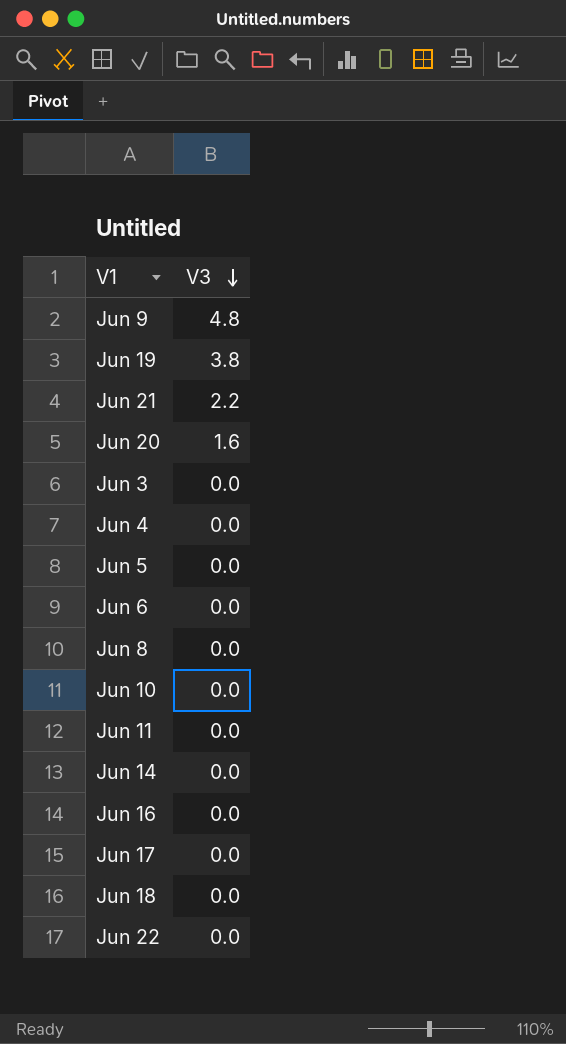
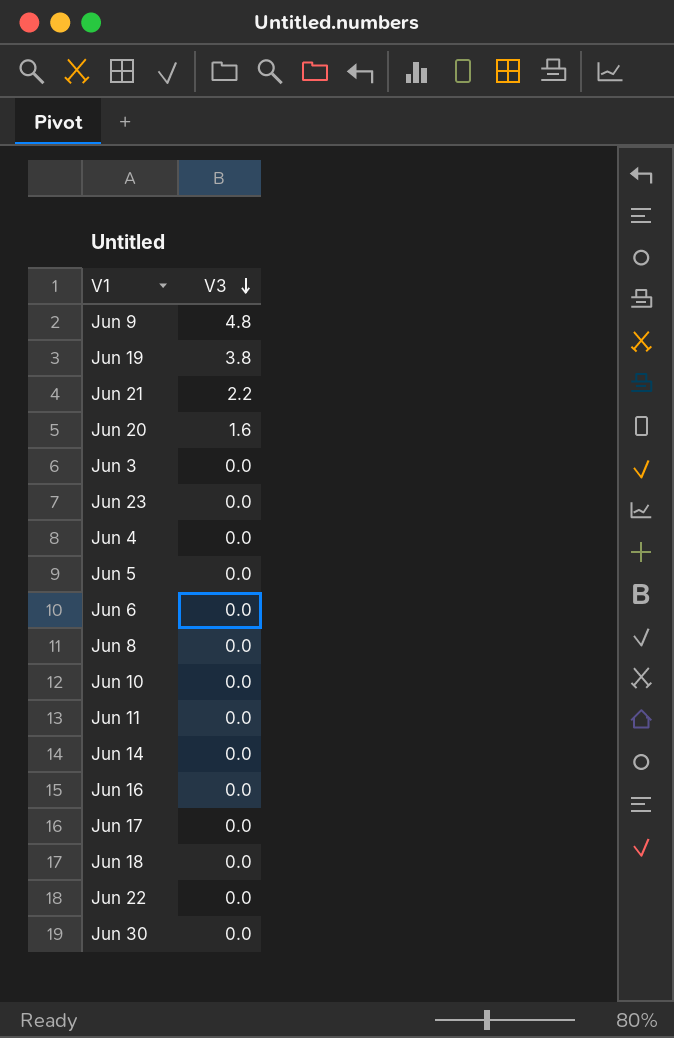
row Jun 23: none -> 0.0
row Jun 30: none -> 0.0

